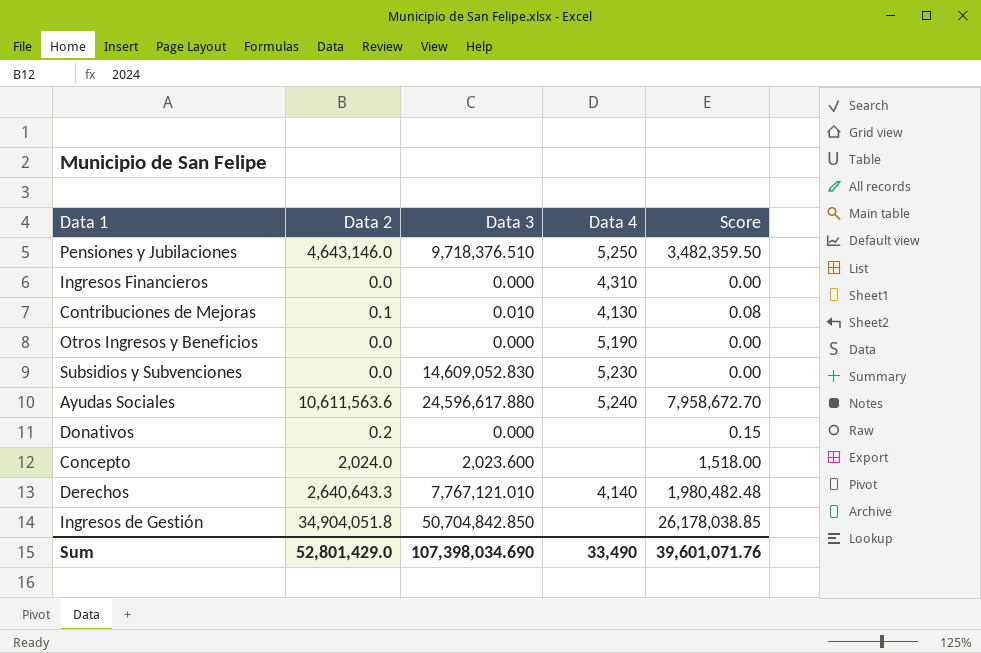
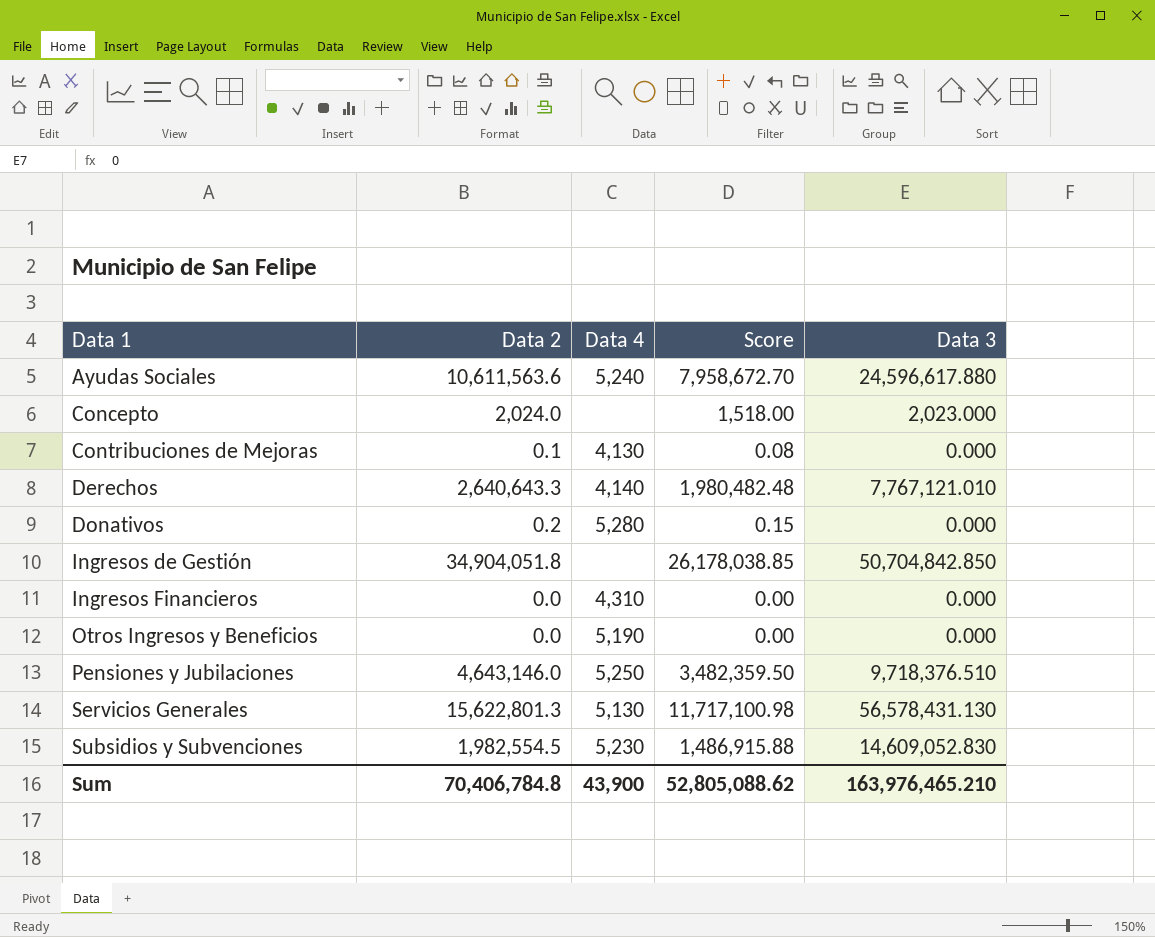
row order: none -> Data 1 ascending
column Data 3 | position: 3 -> 5
Concepto | Data 3: 2,023.600 -> 2,023.000
Contribuciones de Mejoras | Data 3: 0.010 -> 0.000
Donativos | Data 4: none -> 5,280
row Servicios Generales: none -> 15,622,801.3 | 5,130 | 11,717,100.98 | 56,578,431.130
Subsidios y Subvenciones | Data 2: 0.0 -> 1,982,554.5
Subsidios y Subvenciones | Score: 0.00 -> 1,486,915.88
Sum | Data 2: 52,801,429.0 -> 70,406,784.8
Sum | Data 4: 33,490 -> 43,900
Sum | Score: 39,601,071.76 -> 52,805,088.62
Sum | Data 3: 107,398,034.690 -> 163,976,465.210

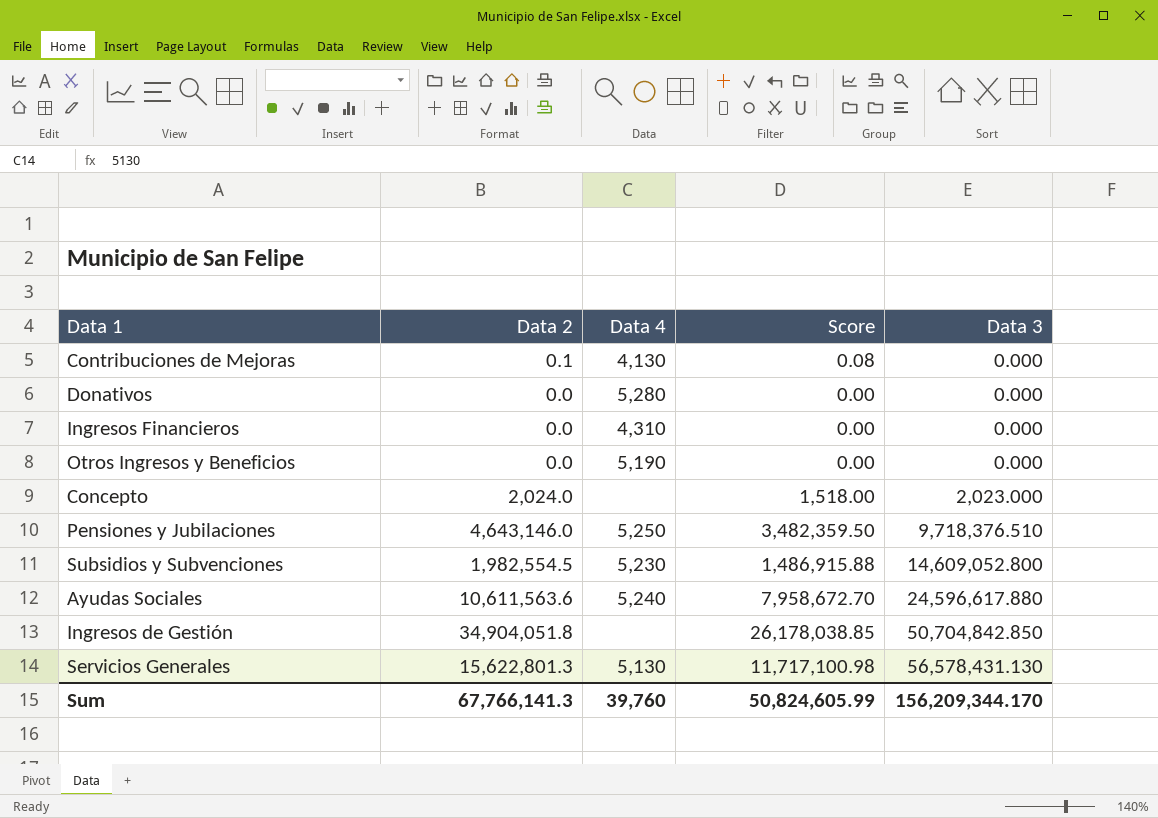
row order: Data 1 ascending -> Data 3 ascending
row Derechos: 2,640,643.3 | 4,140 | 1,980,482.48 | 7,767,121.010 -> none
Donativos | Data 2: 0.2 -> 0.0
Donativos | Score: 0.15 -> 0.00
Subsidios y Subvenciones | Data 3: 14,609,052.830 -> 14,609,052.800
Sum | Data 2: 70,406,784.8 -> 67,766,141.3
Sum | Data 4: 43,900 -> 39,760
Sum | Score: 52,805,088.62 -> 50,824,605.99
Sum | Data 3: 163,976,465.210 -> 156,209,344.170

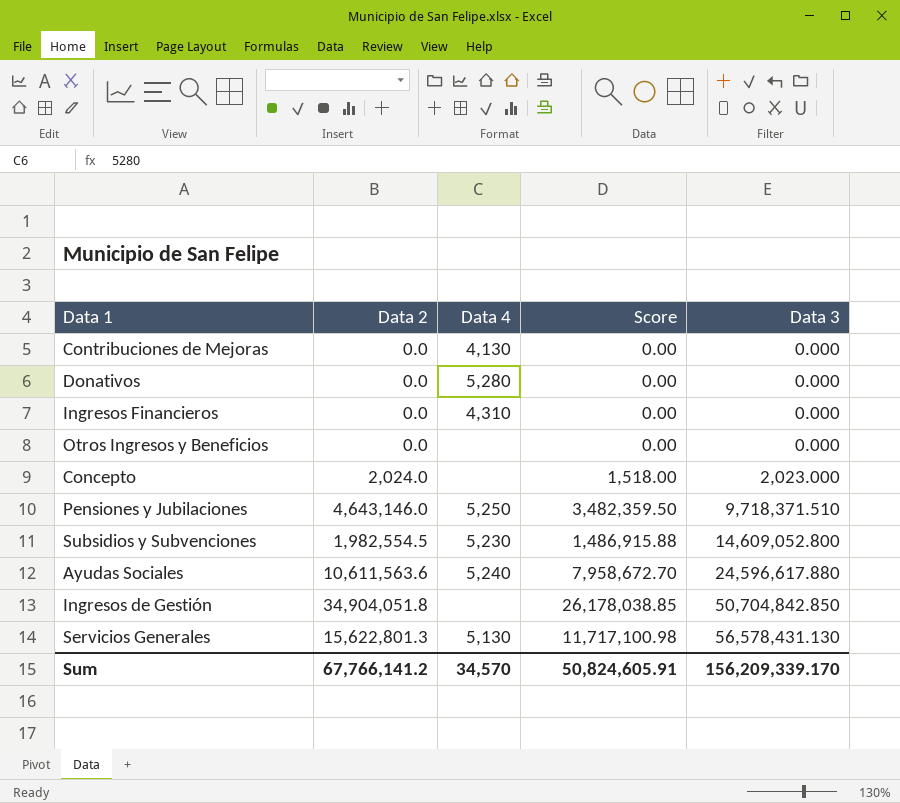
Contribuciones de Mejoras | Data 2: 0.1 -> 0.0
Contribuciones de Mejoras | Score: 0.08 -> 0.00
Otros Ingresos y Beneficios | Data 4: 5,190 -> none
Pensiones y Jubilaciones | Data 3: 9,718,376.510 -> 9,718,371.510
Sum | Data 2: 67,766,141.3 -> 67,766,141.2
Sum | Data 4: 39,760 -> 34,570
Sum | Score: 50,824,605.99 -> 50,824,605.91
Sum | Data 3: 156,209,344.170 -> 156,209,339.170

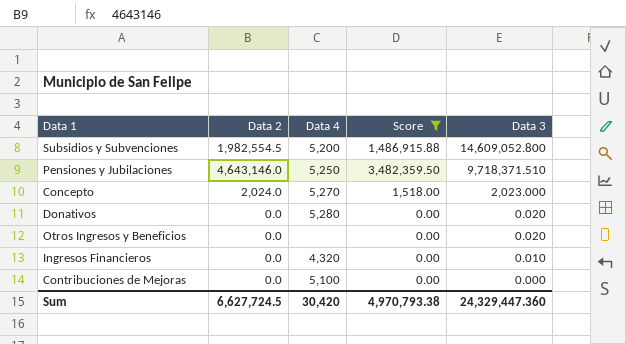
filter: none -> Score <= 3,482,359.50
row order: Data 3 ascending -> Data 3 descending
Subsidios y Subvenciones | Data 4: 5,230 -> 5,200
Concepto | Data 4: none -> 5,270
Donativos | Data 3: 0.000 -> 0.020
Otros Ingresos y Beneficios | Data 3: 0.000 -> 0.020
Ingresos Financieros | Data 4: 4,310 -> 4,320
Ingresos Financieros | Data 3: 0.000 -> 0.010
Contribuciones de Mejoras | Data 4: 4,130 -> 5,100
Sum | Data 2: 67,766,141.2 -> 6,627,724.5
Sum | Data 4: 34,570 -> 30,420
Sum | Score: 50,824,605.91 -> 4,970,793.38
Sum | Data 3: 156,209,339.170 -> 24,329,447.360

